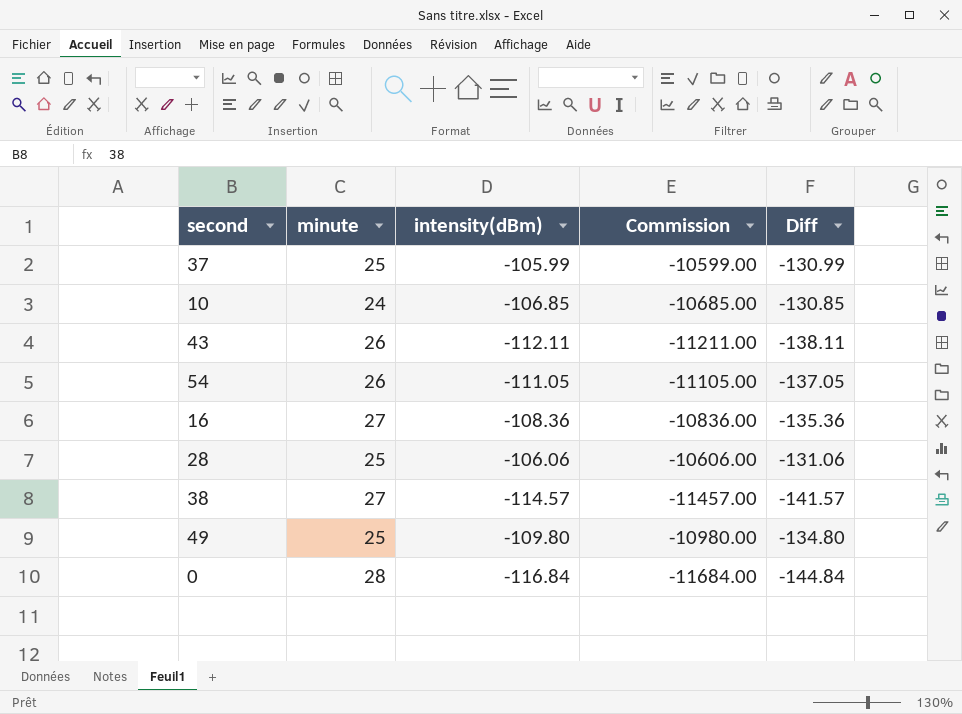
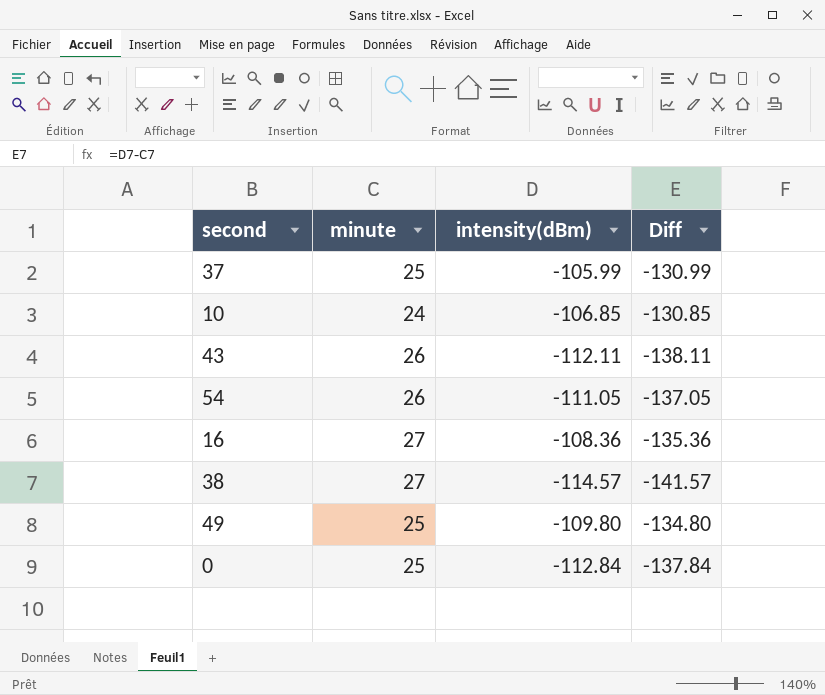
column Commission | formula: [intensity(dBm)] * 100 -> none
row 28: 25 | -106.06 | -10606.00 | -131.06 -> none
0 | minute: 28 -> 25
0 | intensity(dBm): -116.84 -> -112.84
0 | Diff: -144.84 -> -137.84

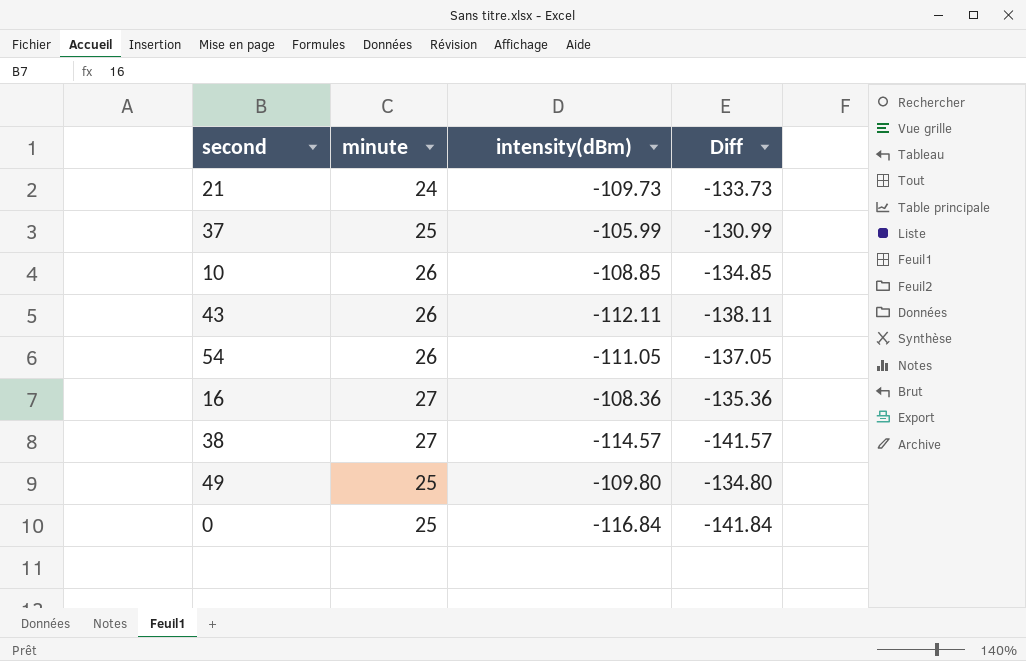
row 21: none -> 24 | -109.73 | -133.73
10 | minute: 24 -> 26
10 | intensity(dBm): -106.85 -> -108.85
10 | Diff: -130.85 -> -134.85
0 | intensity(dBm): -112.84 -> -116.84
0 | Diff: -137.84 -> -141.84

